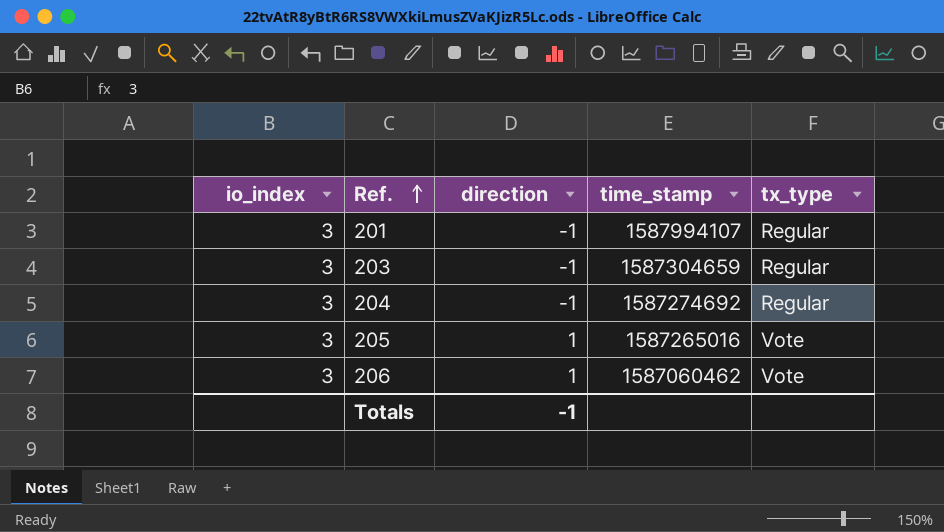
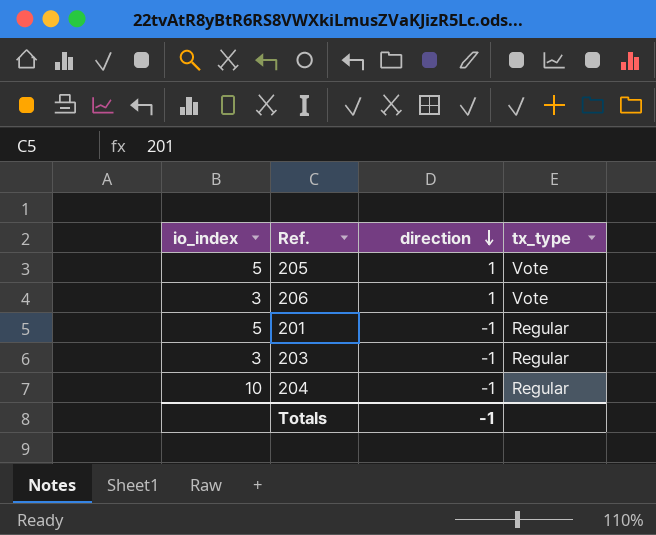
row order: Ref. ascending -> direction descending
column time_stamp | position: 4 -> none
205 | io_index: 3 -> 5
201 | io_index: 3 -> 5
204 | io_index: 3 -> 10

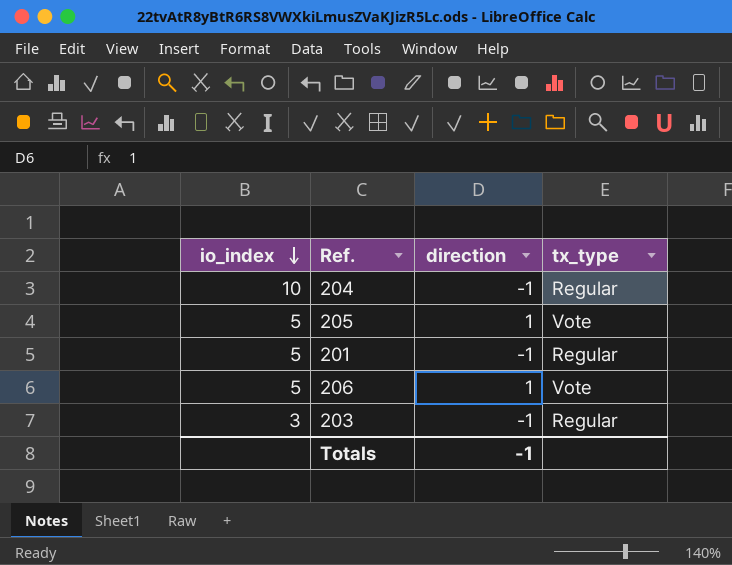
row order: direction descending -> io_index descending
206 | io_index: 3 -> 5

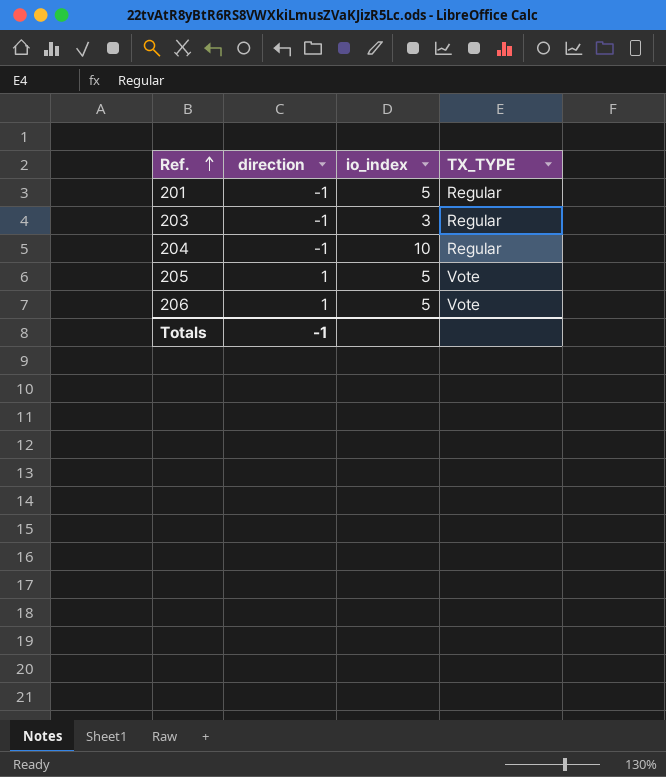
row order: io_index descending -> Ref. ascending
column io_index | position: 1 -> 3
column name: tx_type -> TX_TYPE

